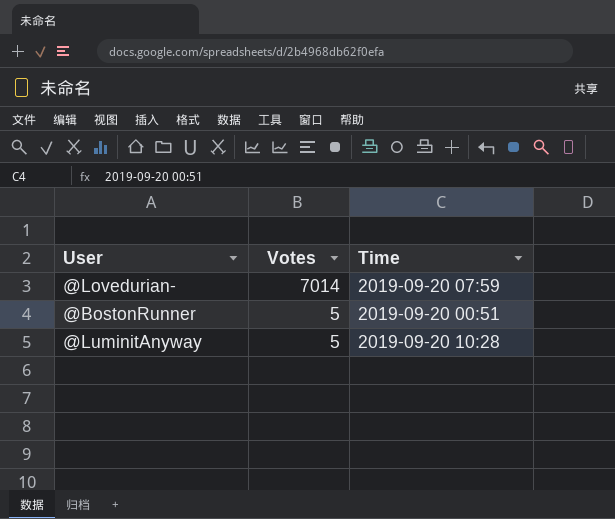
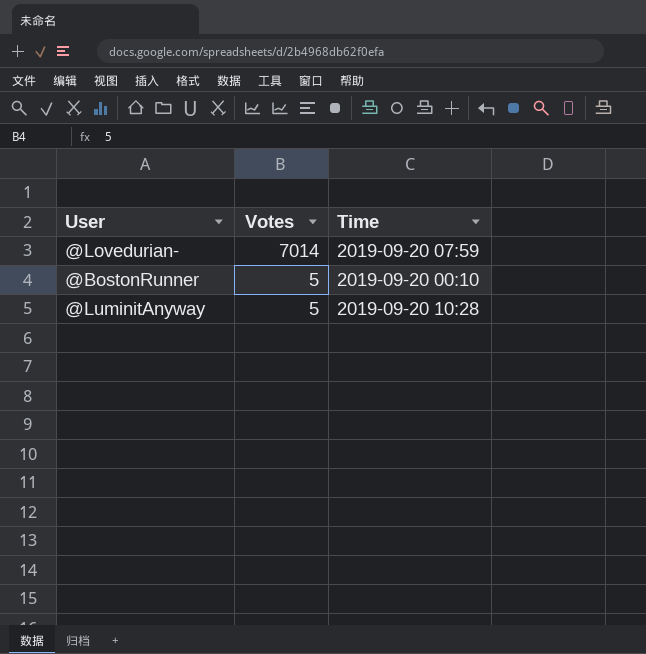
@BostonRunner | Time: 2019-09-20 00:51 -> 2019-09-20 00:10

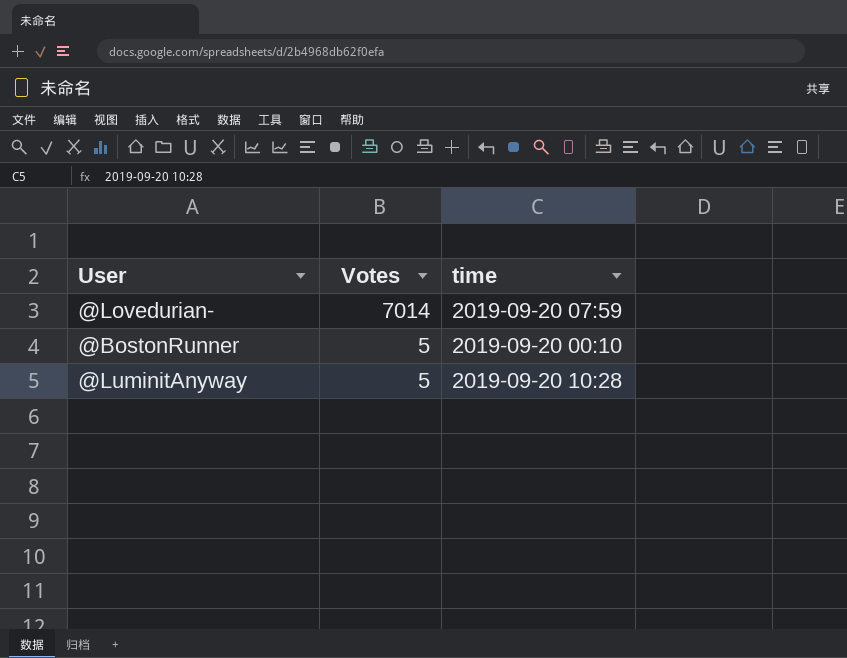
column name: Time -> time

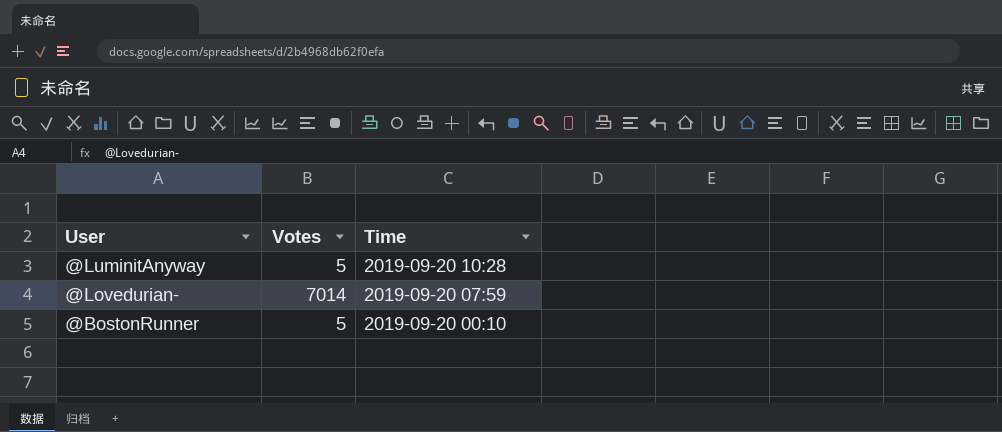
row order: Votes descending -> User descending
column name: time -> Time

